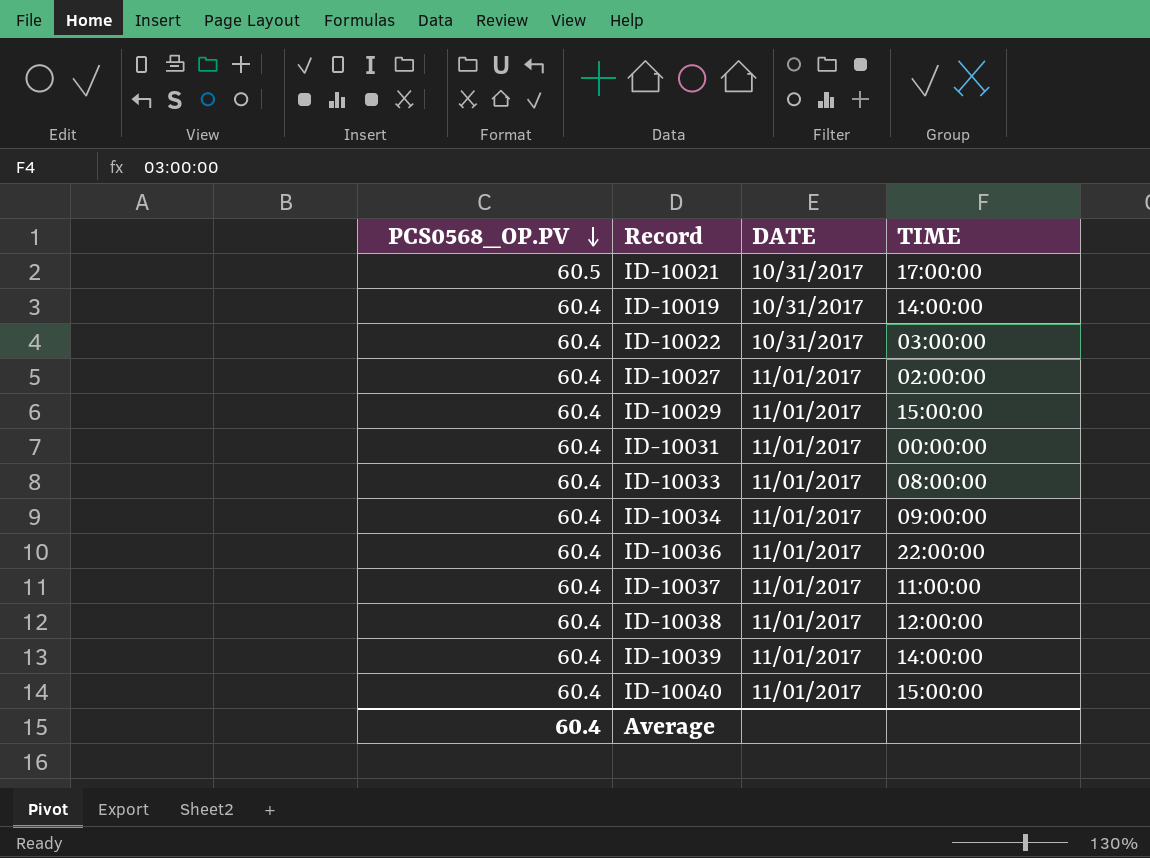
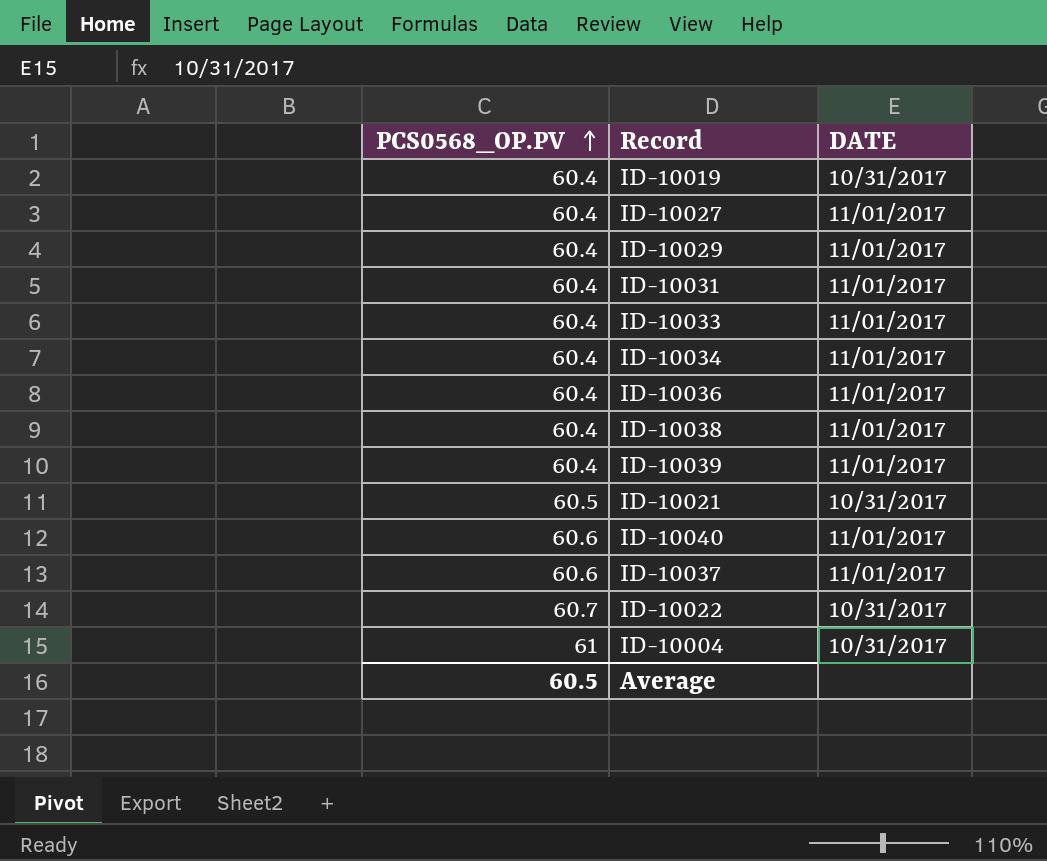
row order: PCS0568_OP.PV descending -> PCS0568_OP.PV ascending
column TIME | position: 4 -> none
ID-10040 | PCS0568_OP.PV: 60.4 -> 60.6
ID-10037 | PCS0568_OP.PV: 60.4 -> 60.6
ID-10022 | PCS0568_OP.PV: 60.4 -> 60.7
row ID-10004: none -> 61 | 10/31/2017
Average | PCS0568_OP.PV: 60.4 -> 60.5

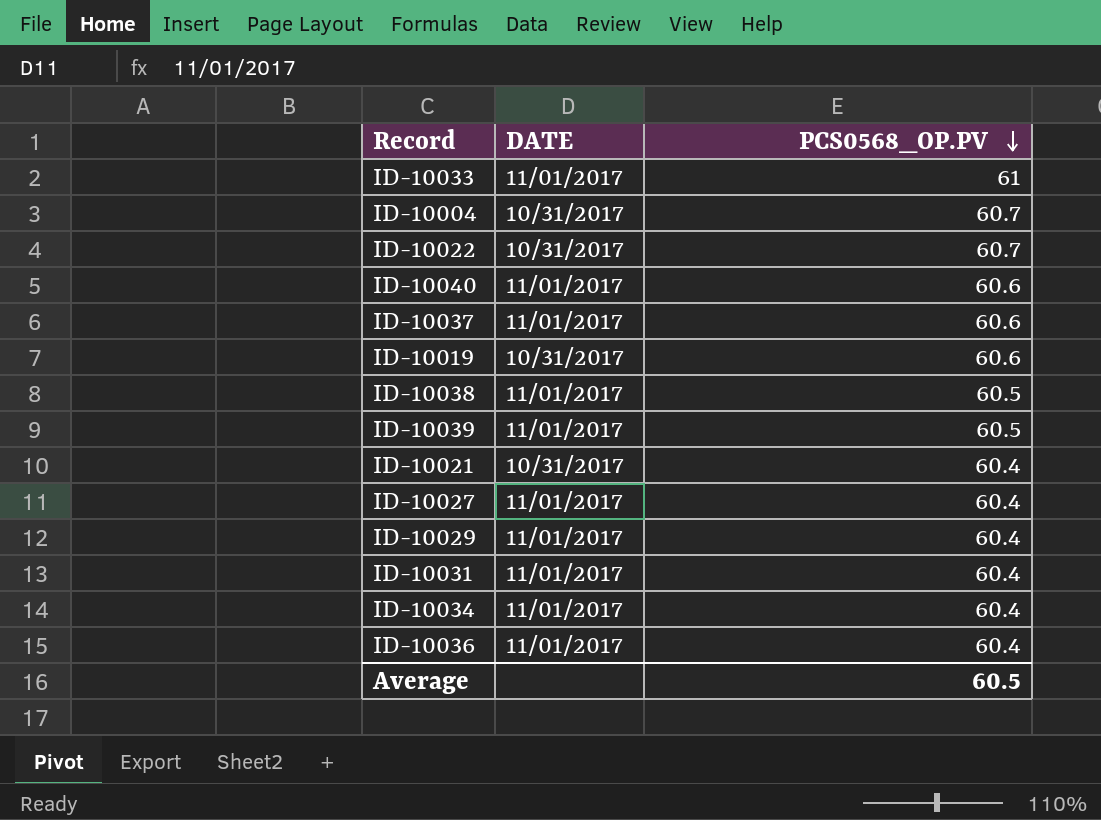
row order: PCS0568_OP.PV ascending -> PCS0568_OP.PV descending
column PCS0568_OP.PV | position: 1 -> 3
ID-10033 | PCS0568_OP.PV: 60.4 -> 61
ID-10004 | PCS0568_OP.PV: 61 -> 60.7
ID-10019 | PCS0568_OP.PV: 60.4 -> 60.6
ID-10038 | PCS0568_OP.PV: 60.4 -> 60.5
ID-10039 | PCS0568_OP.PV: 60.4 -> 60.5
ID-10021 | PCS0568_OP.PV: 60.5 -> 60.4

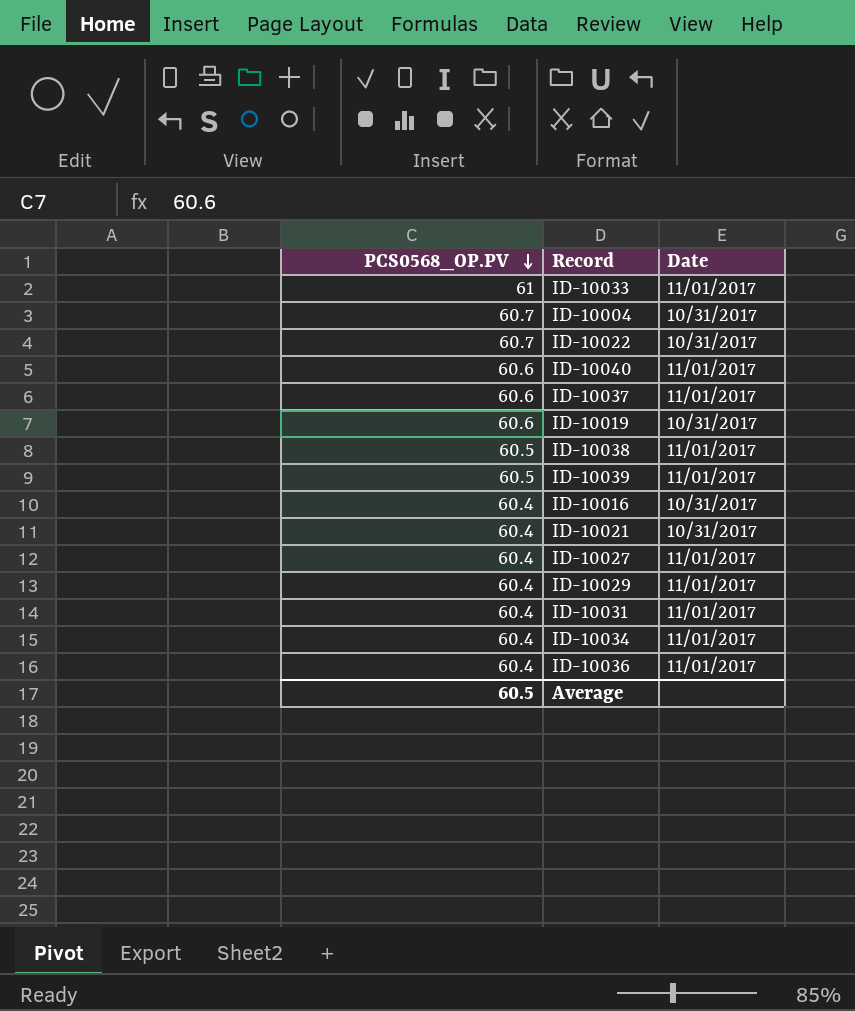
column PCS0568_OP.PV | position: 3 -> 1
column name: DATE -> Date
row ID-10016: none -> 60.4 | 10/31/2017

